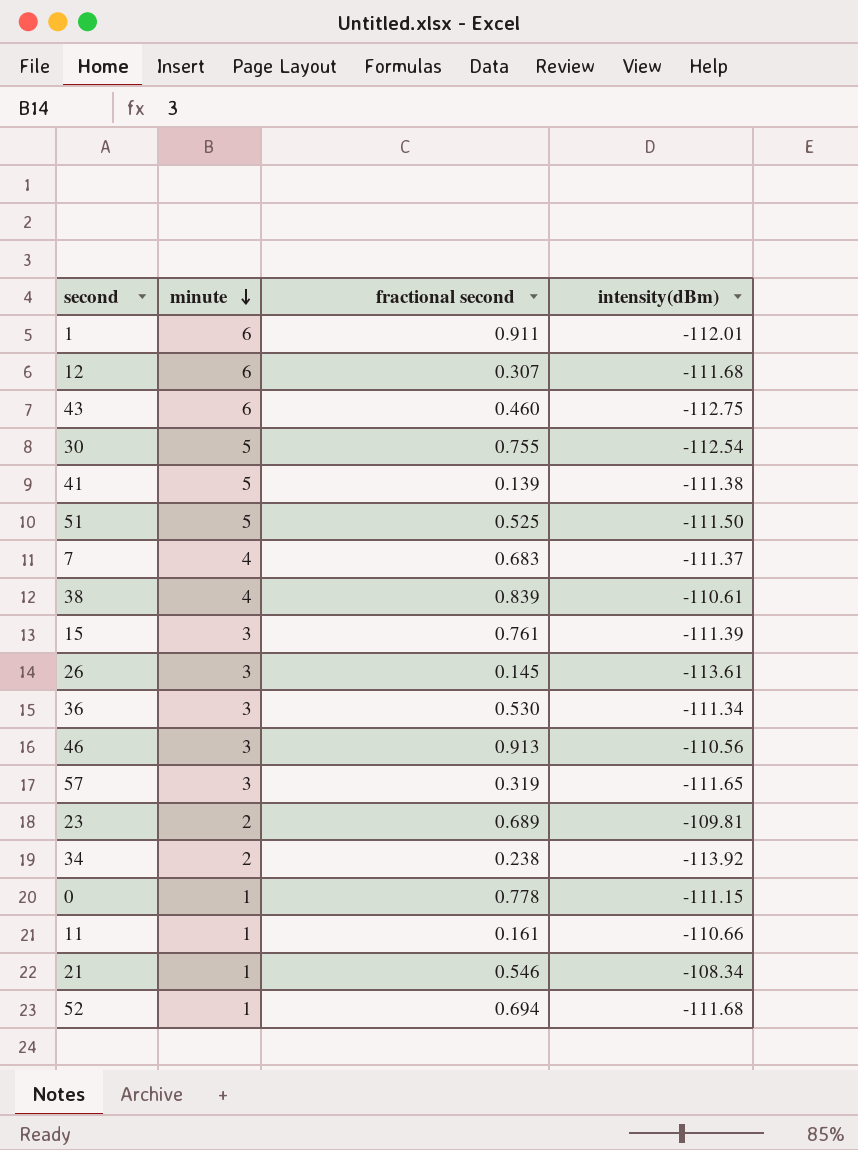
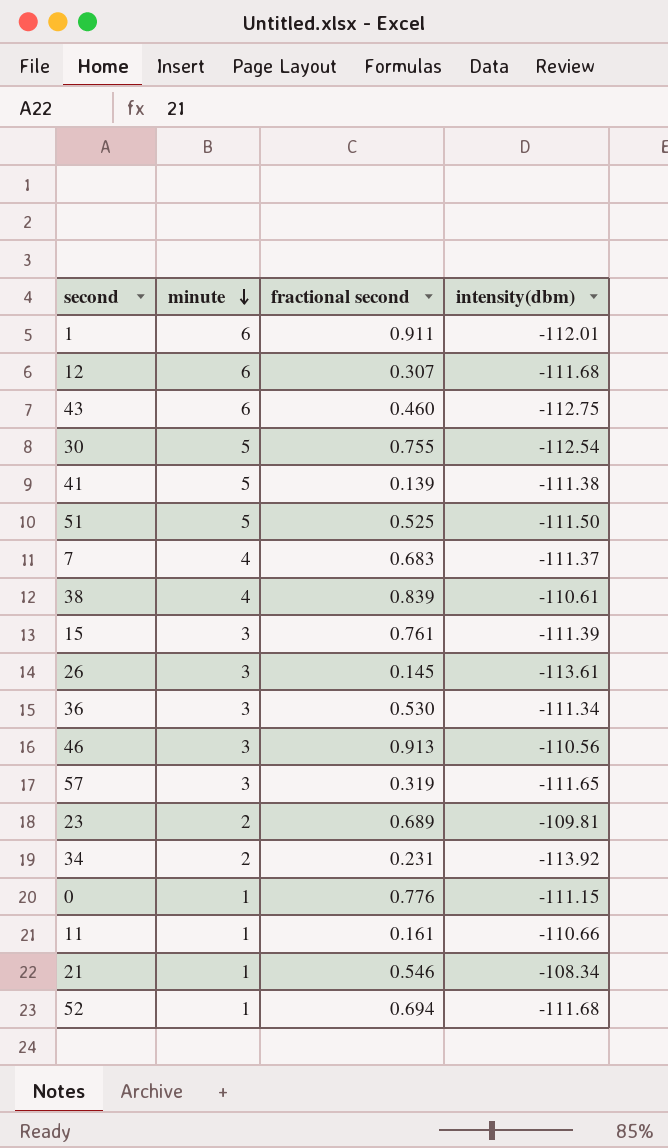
column name: intensity(dBm) -> intensity(dbm)
34 | fractional second: 0.238 -> 0.231
0 | fractional second: 0.778 -> 0.776

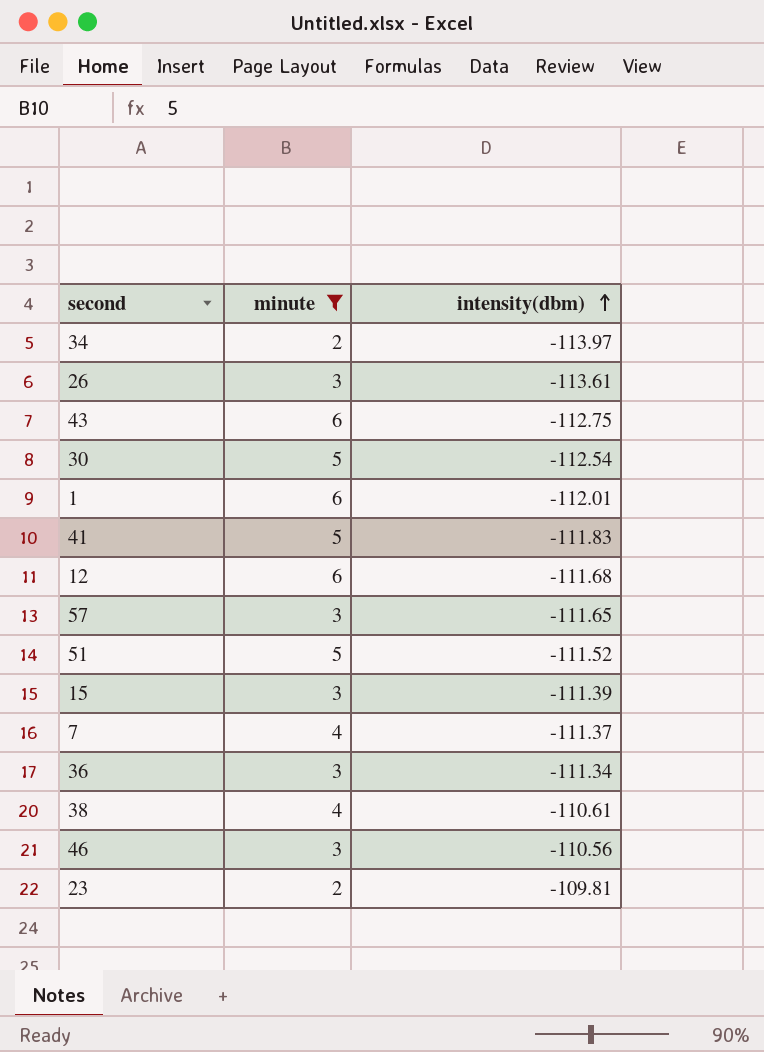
filter: none -> minute != 1
row order: minute descending -> intensity(dbm) ascending
column fractional second | position: 3 -> none
34 | intensity(dbm): -113.92 -> -113.97
41 | intensity(dbm): -111.38 -> -111.83
51 | intensity(dbm): -111.50 -> -111.52

